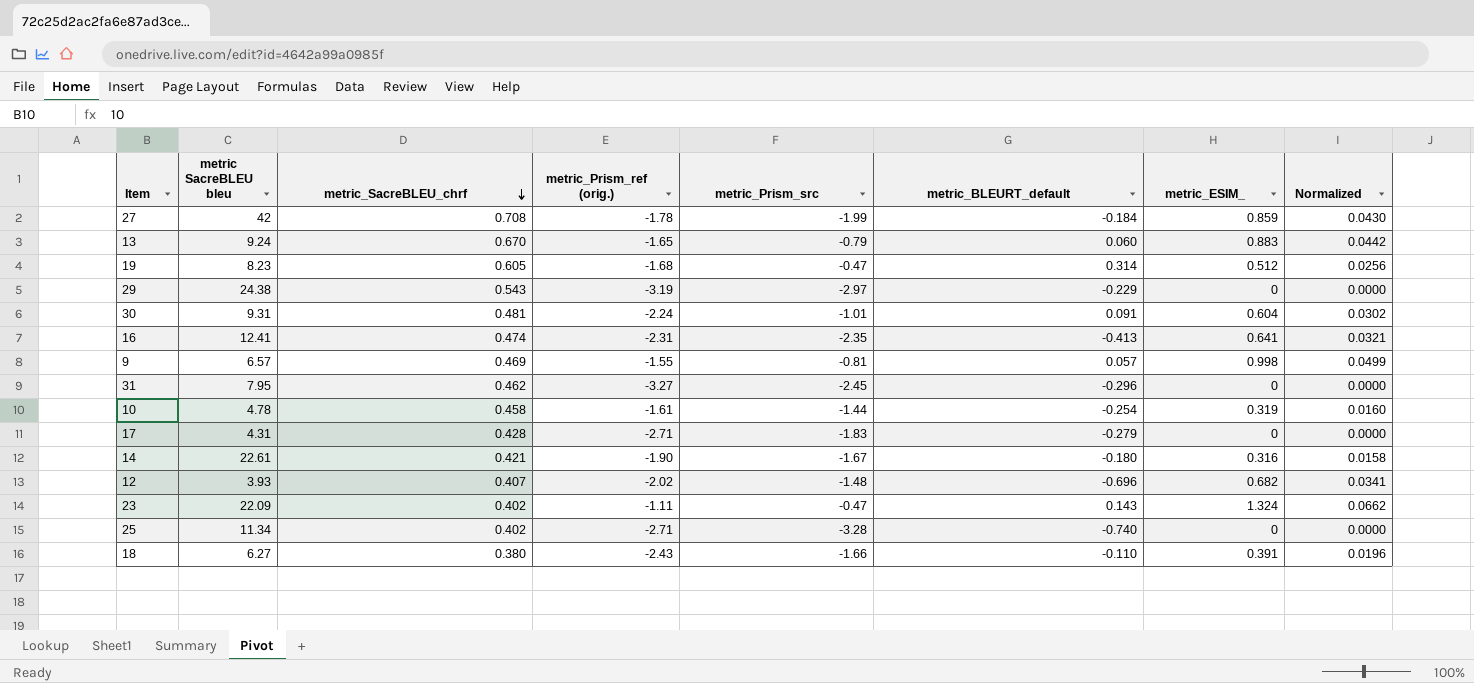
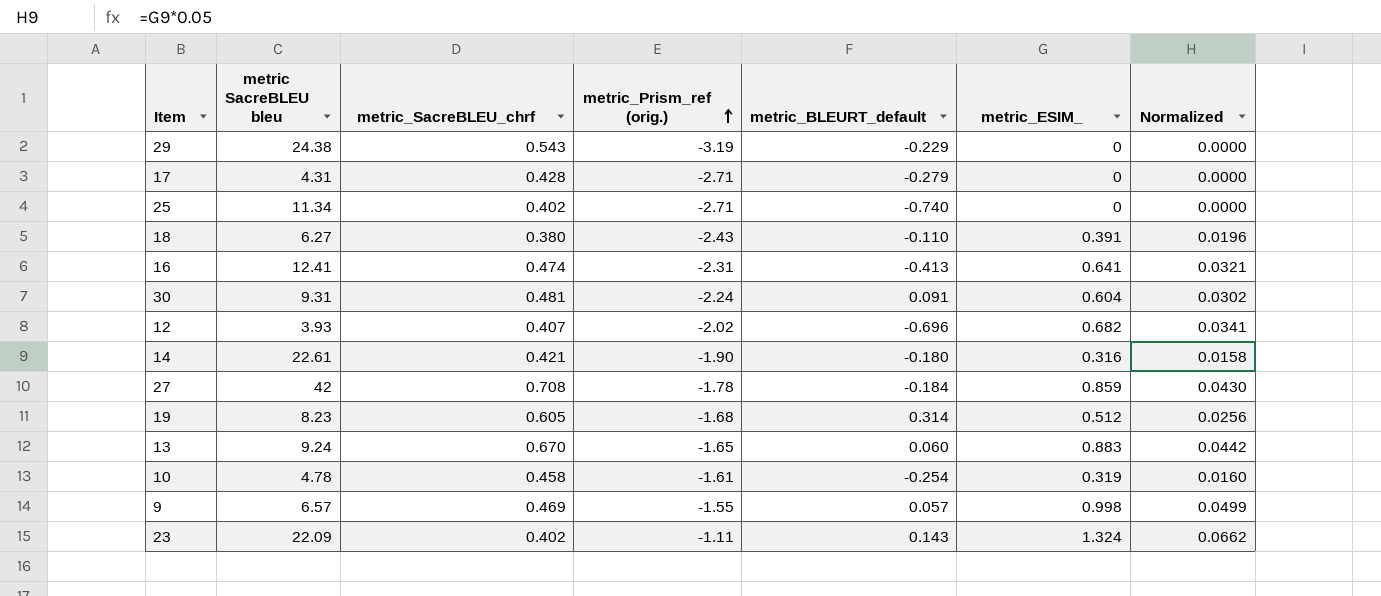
row order: metric_SacreBLEU_chrf descending -> metric_Prism_ref (orig.) ascending
column metric_Prism_src | position: 5 -> none
row 31: 7.95 | 0.462 | -3.27 | -2.45 | -0.296 | 0 | 0.0000 -> none

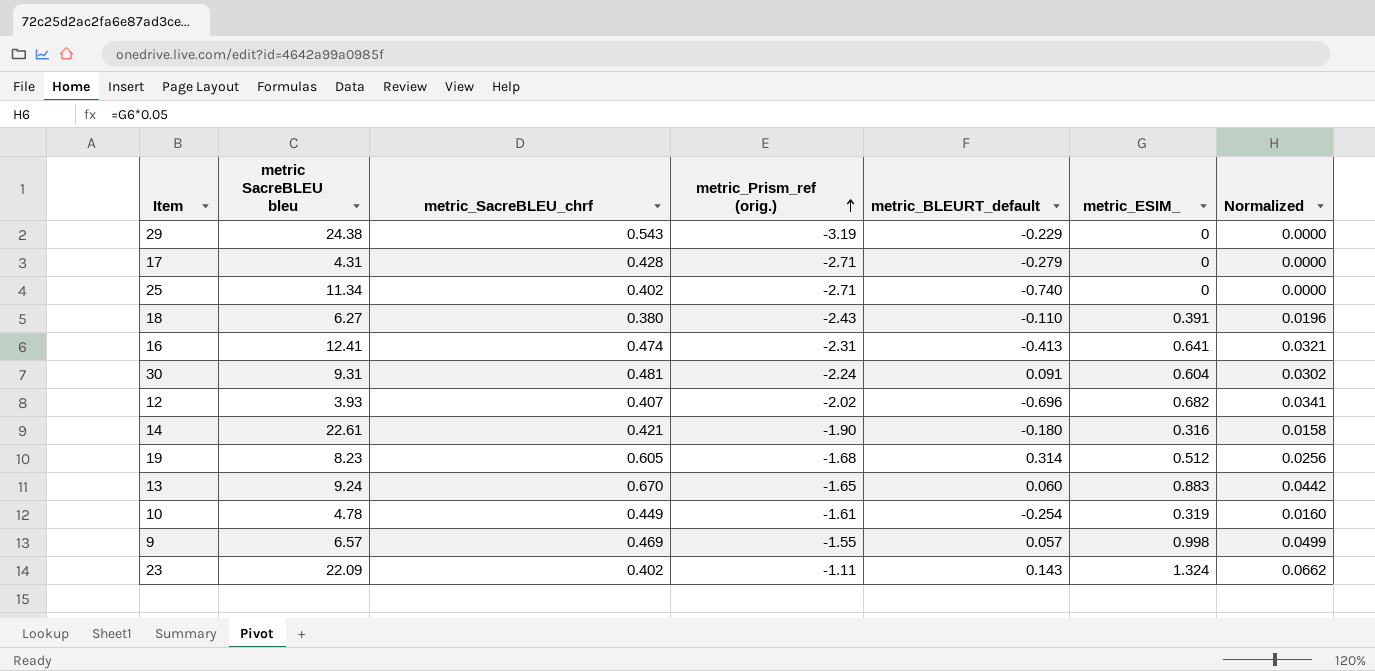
row 27: 42 | 0.708 | -1.78 | -0.184 | 0.859 | 0.0430 -> none
10 | metric_SacreBLEU_chrf: 0.458 -> 0.449

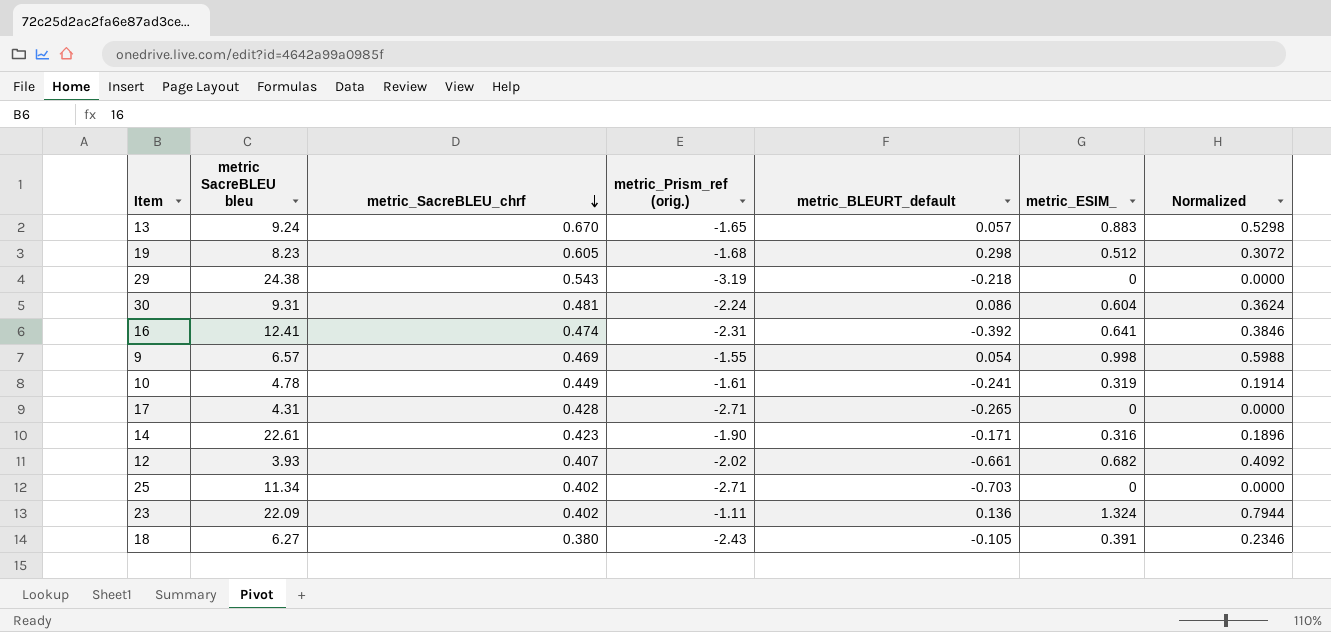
row order: metric_Prism_ref (orig.) ascending -> metric_SacreBLEU_chrf descending
column Normalized | formula: [metric_ESIM_] * 0.05 -> [metric_ESIM_] * 0.6
13 | metric_BLEURT_default: 0.060 -> 0.057
19 | metric_BLEURT_default: 0.314 -> 0.298
29 | metric_BLEURT_default: -0.229 -> -0.218
30 | metric_BLEURT_default: 0.091 -> 0.086
16 | metric_BLEURT_default: -0.413 -> -0.392
9 | metric_BLEURT_default: 0.057 -> 0.054
10 | metric_BLEURT_default: -0.254 -> -0.241
17 | metric_BLEURT_default: -0.279 -> -0.265
14 | metric_SacreBLEU_chrf: 0.421 -> 0.423
14 | metric_BLEURT_default: -0.180 -> -0.171
12 | metric_BLEURT_default: -0.696 -> -0.661
25 | metric_BLEURT_default: -0.740 -> -0.703
23 | metric_BLEURT_default: 0.143 -> 0.136
18 | metric_BLEURT_default: -0.110 -> -0.105

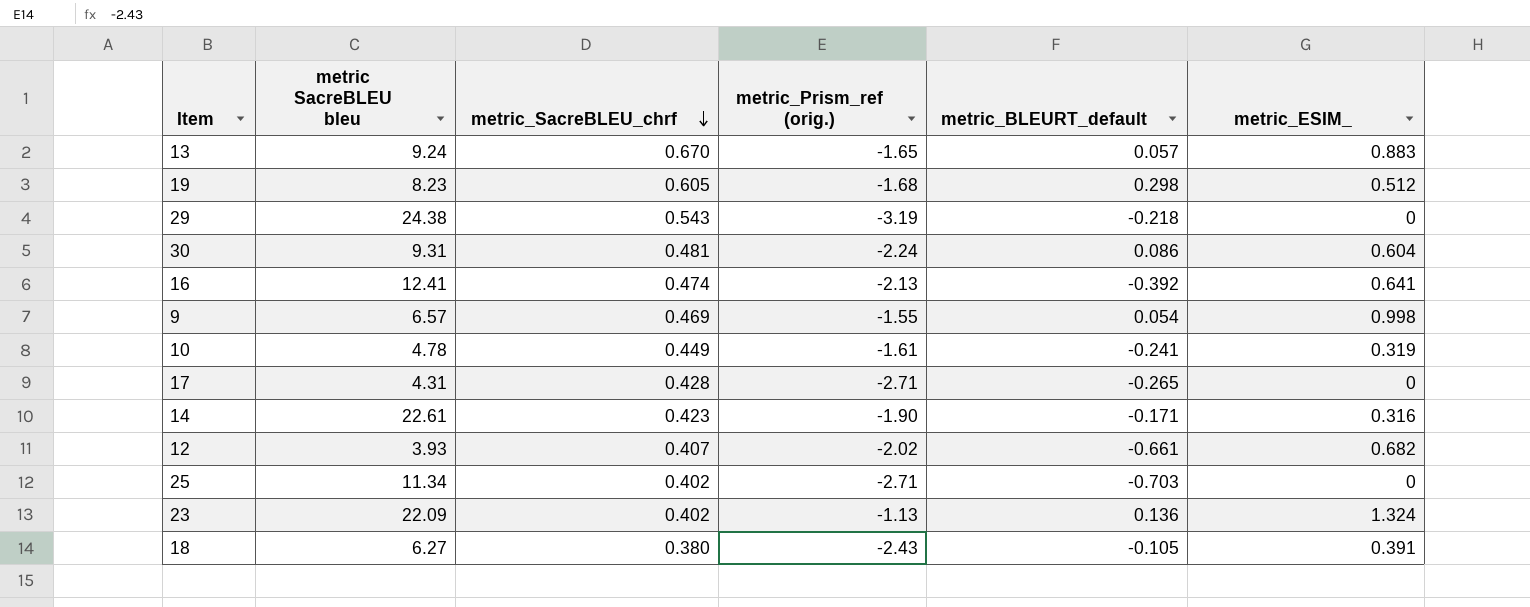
column Normalized | formula: [metric_ESIM_] * 0.6 -> none
16 | metric_Prism_ref (orig.): -2.31 -> -2.13
23 | metric_Prism_ref (orig.): -1.11 -> -1.13

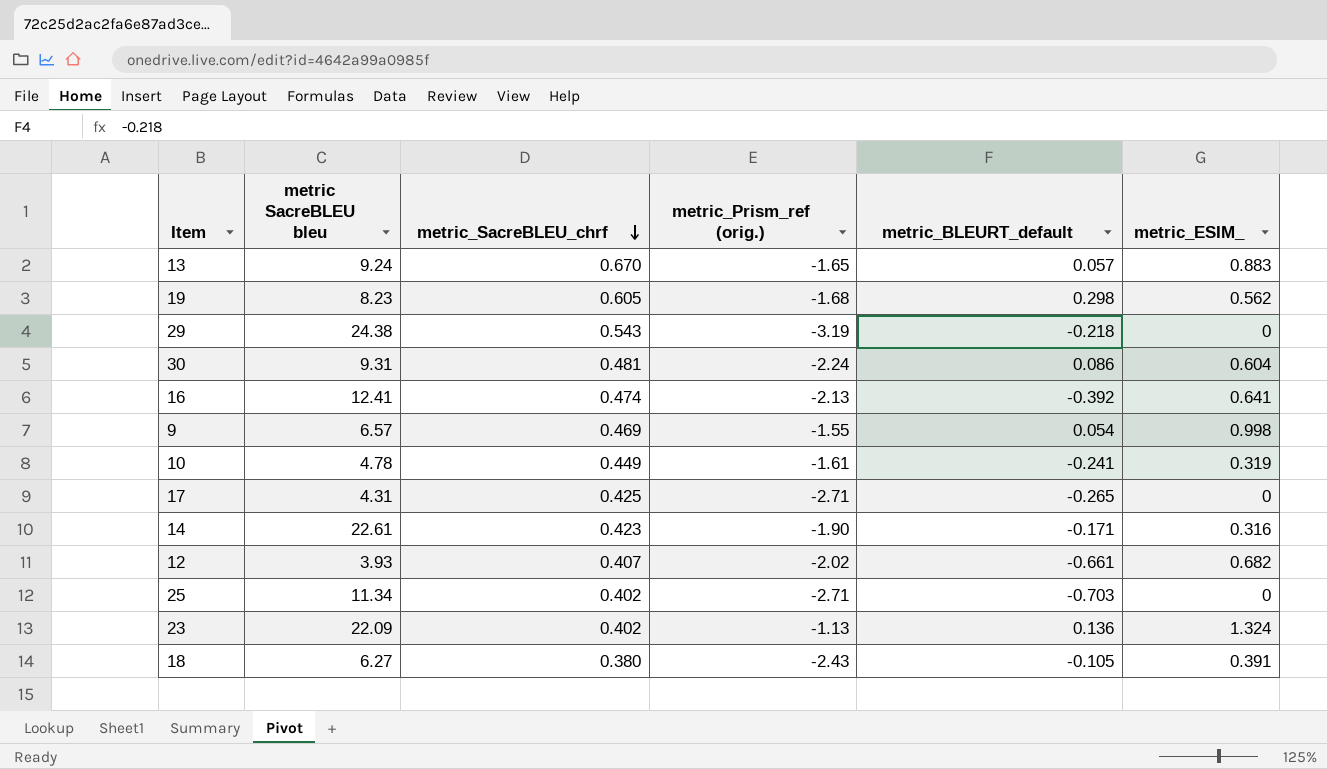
19 | metric_ESIM_: 0.512 -> 0.562
17 | metric_SacreBLEU_chrf: 0.428 -> 0.425

